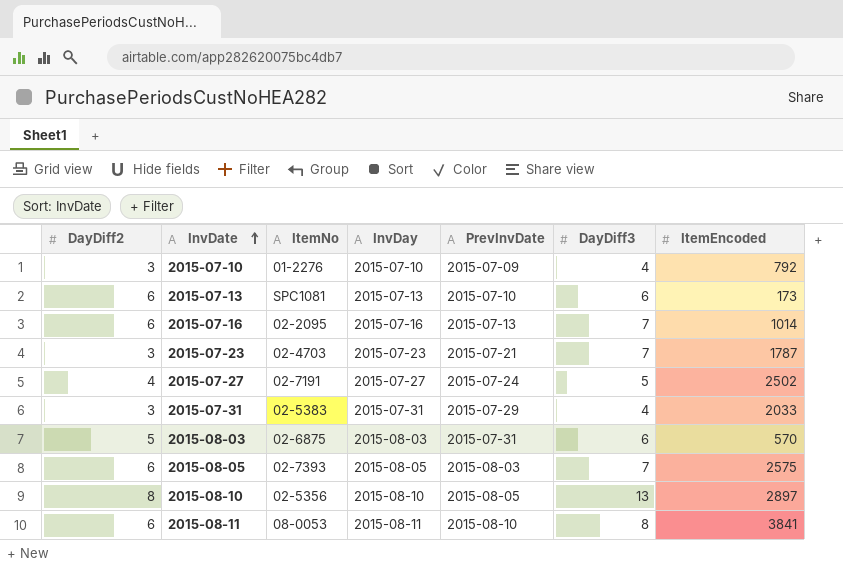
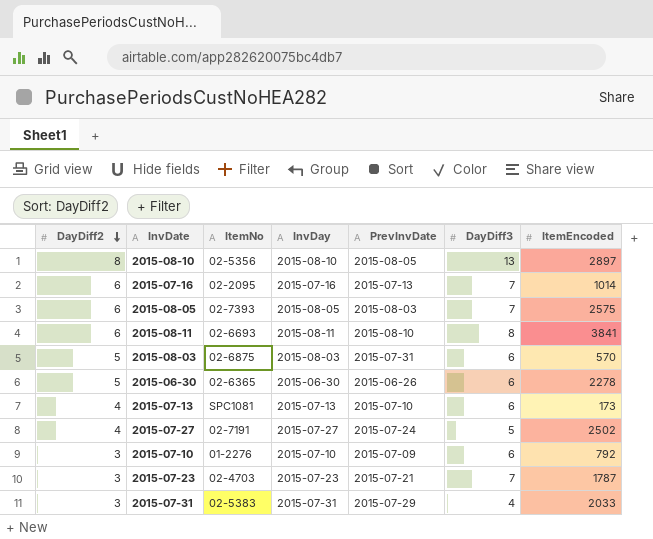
row order: InvDate ascending -> DayDiff2 descending
2015-08-11 | ItemNo: 08-0053 -> 02-6693
row 2015-06-30: none -> 5 | 02-6365 | 2015-06-30 | 2015-06-26 | 6 | 2278
2015-07-13 | DayDiff2: 6 -> 4
2015-07-10 | DayDiff3: 4 -> 6

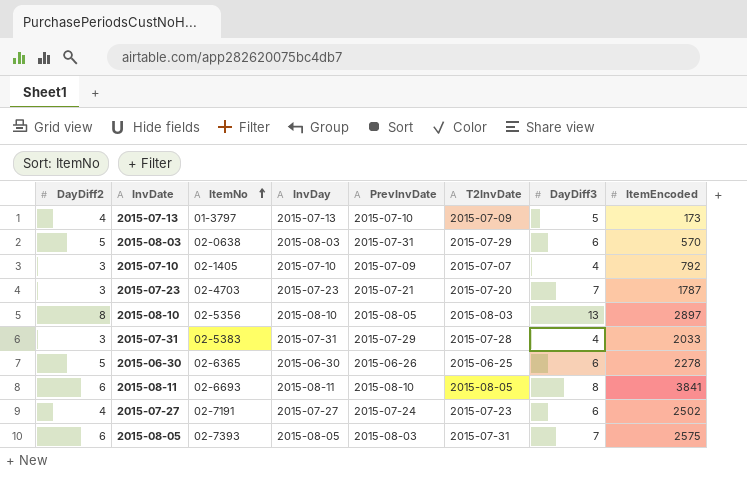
row order: DayDiff2 descending -> ItemNo ascending
column T2InvDate | position: none -> 6
row 2015-07-16: 6 | 02-2095 | 2015-07-16 | 2015-07-13 | 7 | 1014 -> none
2015-07-13 | ItemNo: SPC1081 -> 01-3797
2015-07-13 | DayDiff3: 6 -> 5
2015-08-03 | ItemNo: 02-6875 -> 02-0638
2015-07-10 | ItemNo: 01-2276 -> 02-1405
2015-07-10 | DayDiff3: 6 -> 4
2015-07-27 | DayDiff3: 5 -> 6

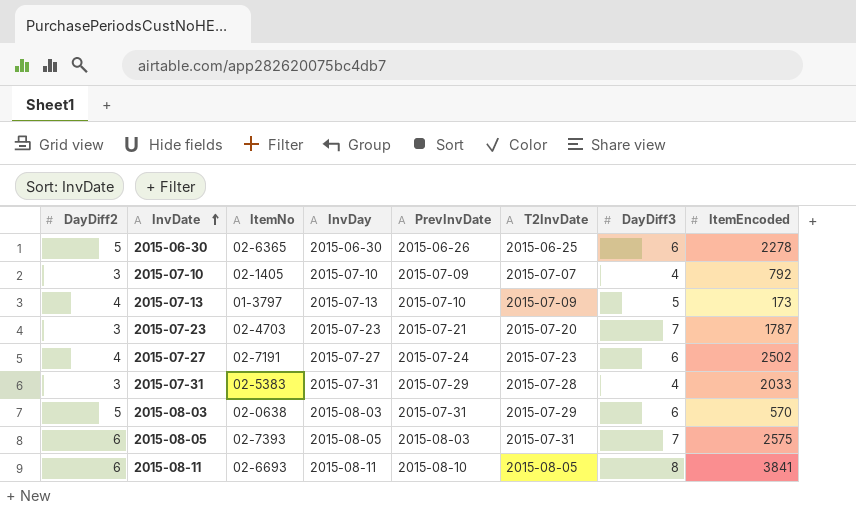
row order: ItemNo ascending -> InvDate ascending
row 2015-08-10: 8 | 02-5356 | 2015-08-10 | 2015-08-05 | 2015-08-03 | 13 | 2897 -> none

